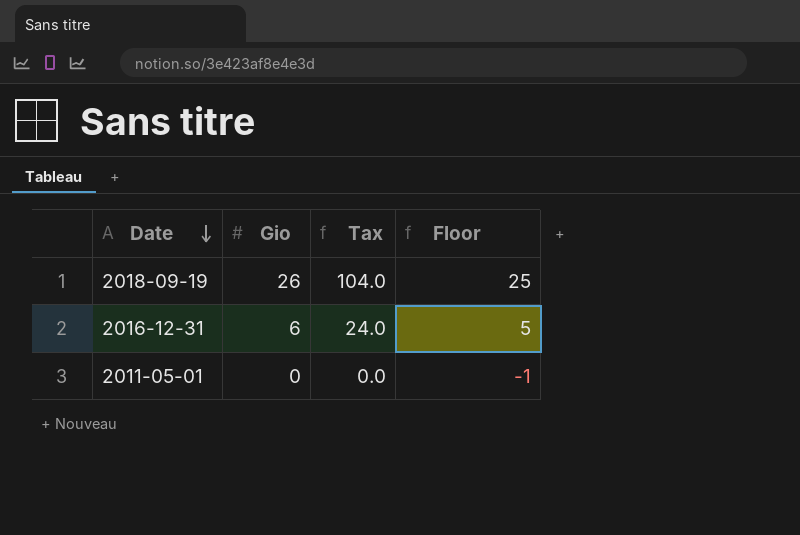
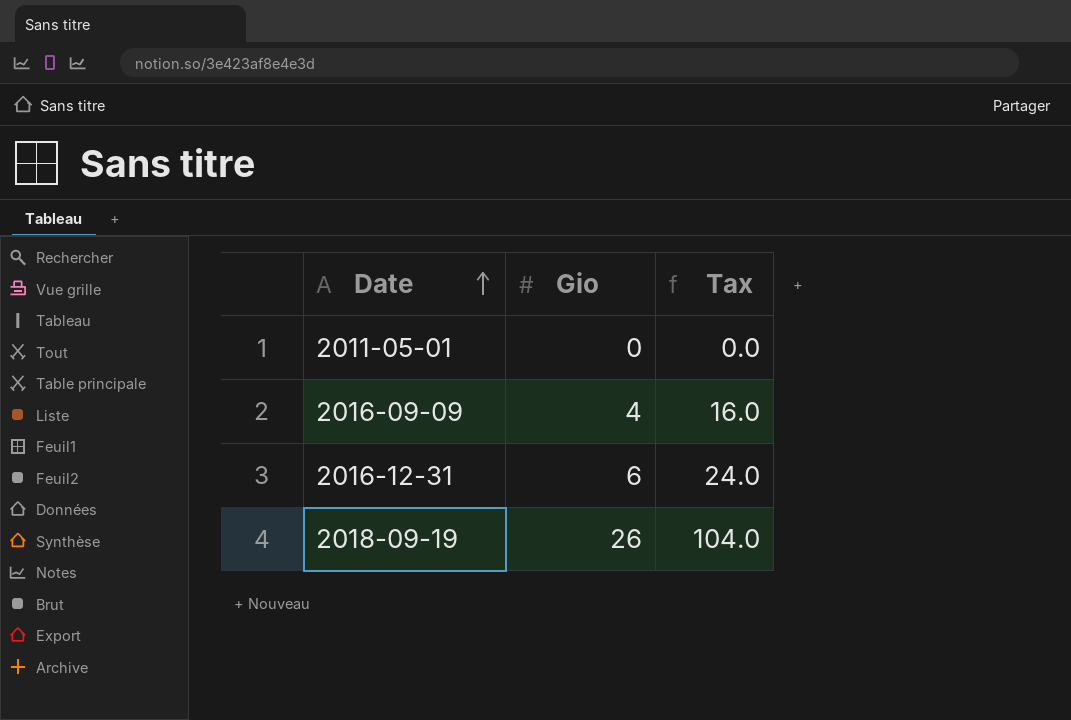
row order: Date descending -> Date ascending
column Floor | formula: [Gio] - 1 -> none
row 2016-09-09: none -> 4 | 16.0

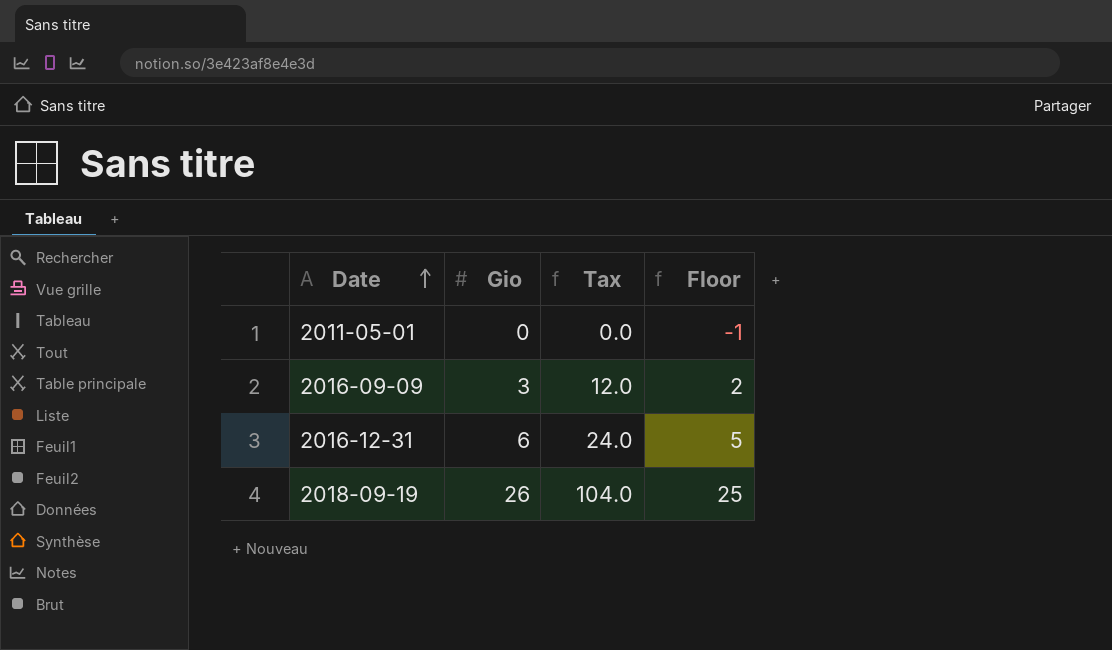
column Floor | formula: none -> [Gio] - 1
2016-09-09 | Gio: 4 -> 3
2016-09-09 | Tax: 16.0 -> 12.0

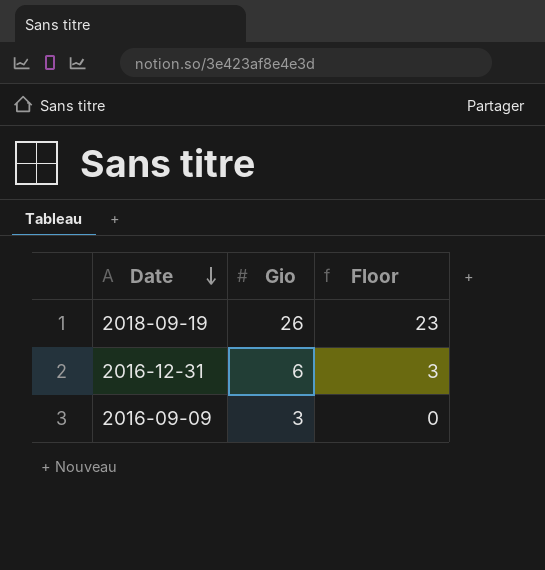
row order: Date ascending -> Date descending
column Tax | formula: [Gio] * 4 -> none
column Floor | formula: [Gio] - 1 -> [Gio] - 3
row 2011-05-01: 0 | 0.0 | -1 -> none

